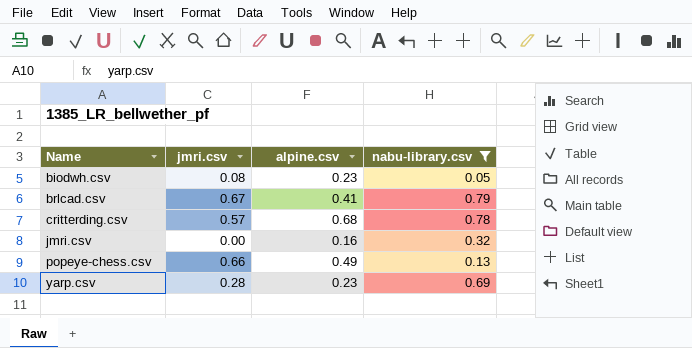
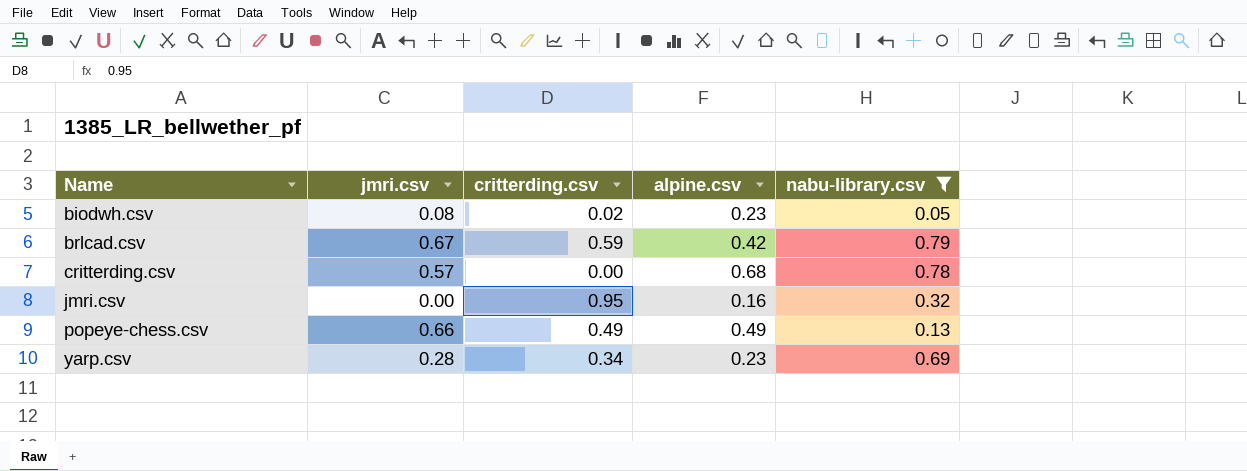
column critterding.csv | position: none -> 3
brlcad.csv | alpine.csv: 0.41 -> 0.42

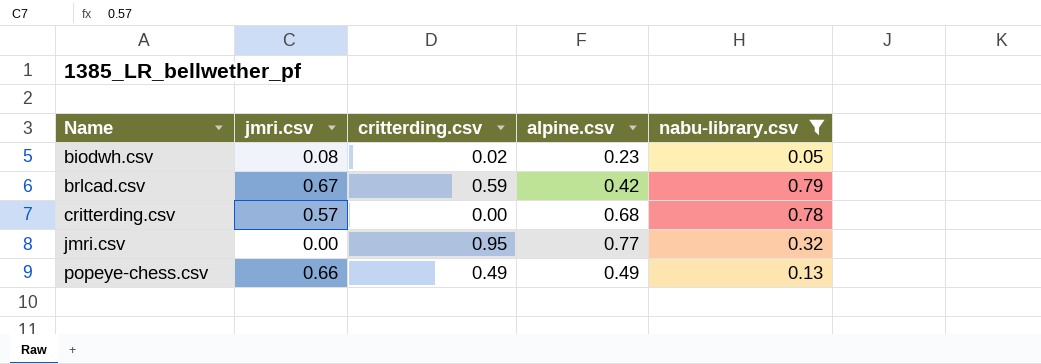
row yarp.csv: 0.28 | 0.34 | 0.23 | 0.69 -> none
jmri.csv | alpine.csv: 0.16 -> 0.77

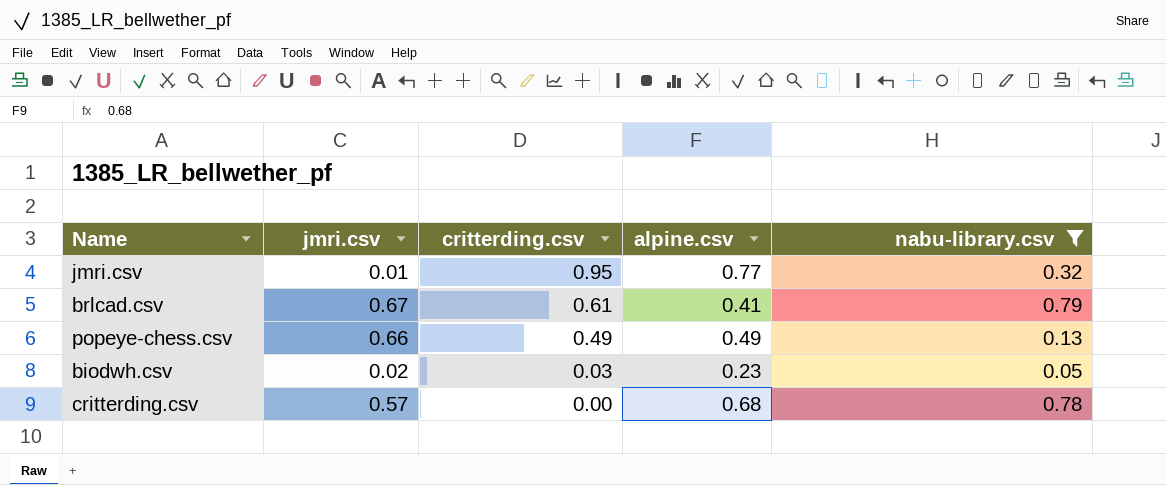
row order: Name ascending -> critterding.csv descending
jmri.csv | jmri.csv: 0.00 -> 0.01
brlcad.csv | critterding.csv: 0.59 -> 0.61
brlcad.csv | alpine.csv: 0.42 -> 0.41
biodwh.csv | jmri.csv: 0.08 -> 0.02
biodwh.csv | critterding.csv: 0.02 -> 0.03

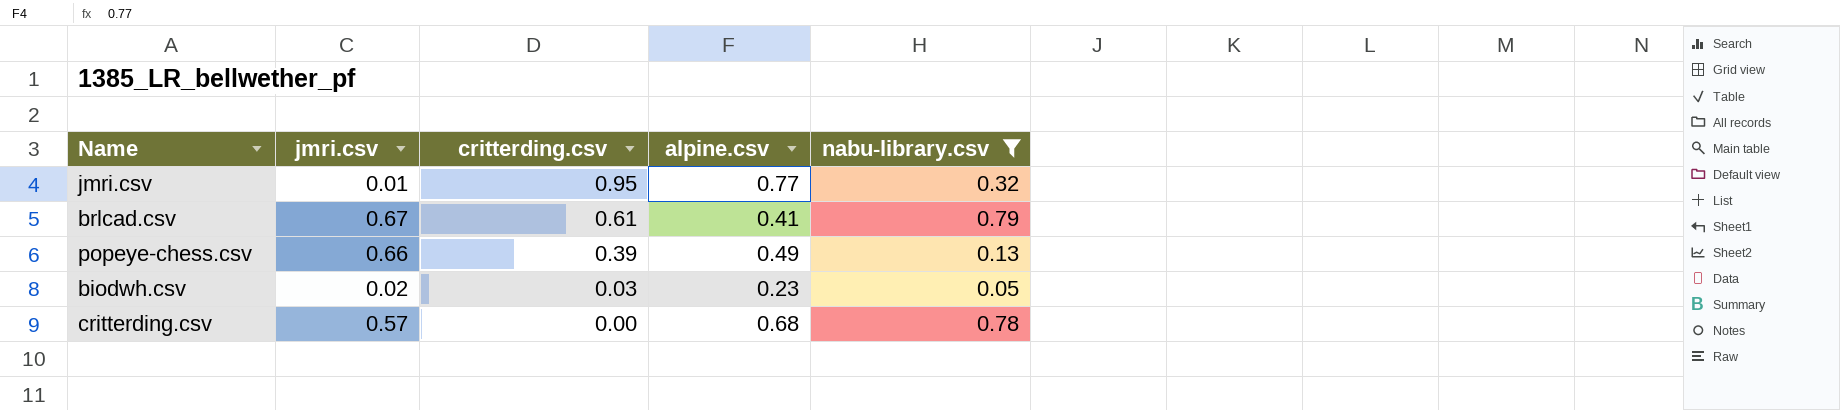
popeye-chess.csv | critterding.csv: 0.49 -> 0.39

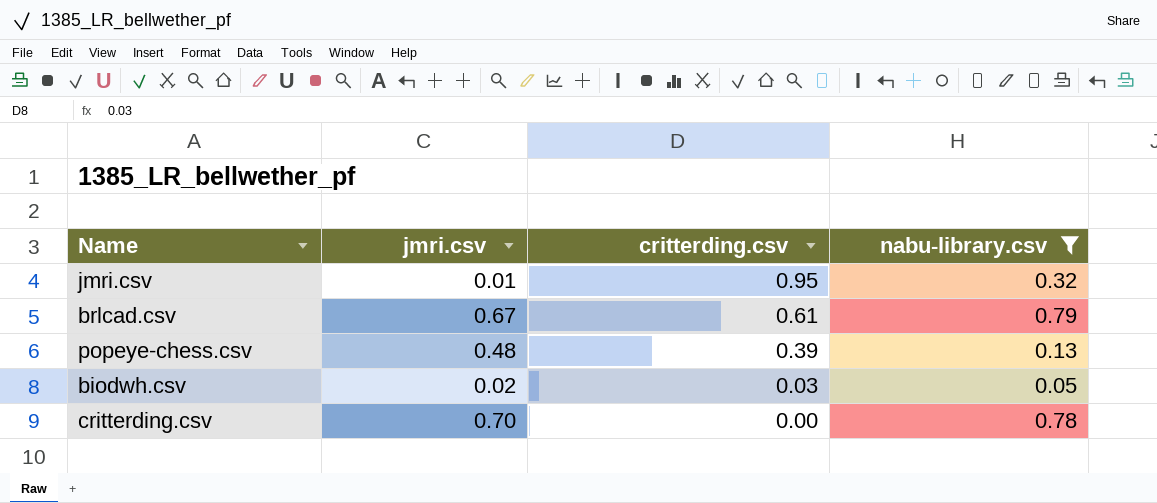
column alpine.csv | position: 4 -> none
popeye-chess.csv | jmri.csv: 0.66 -> 0.48
critterding.csv | jmri.csv: 0.57 -> 0.70

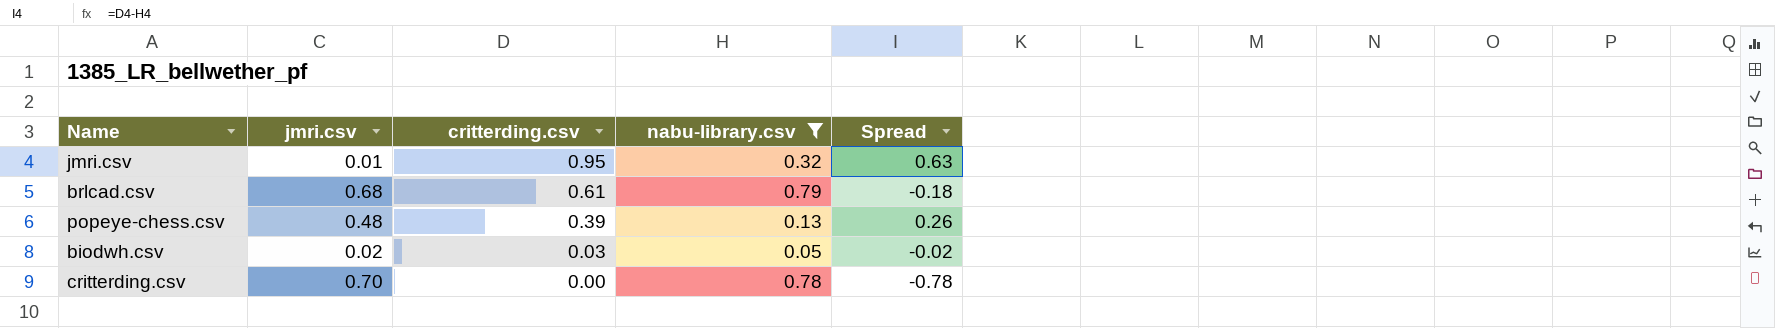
column Spread | formula: none -> [critterding.csv] - [nabu-library.csv]
brlcad.csv | jmri.csv: 0.67 -> 0.68

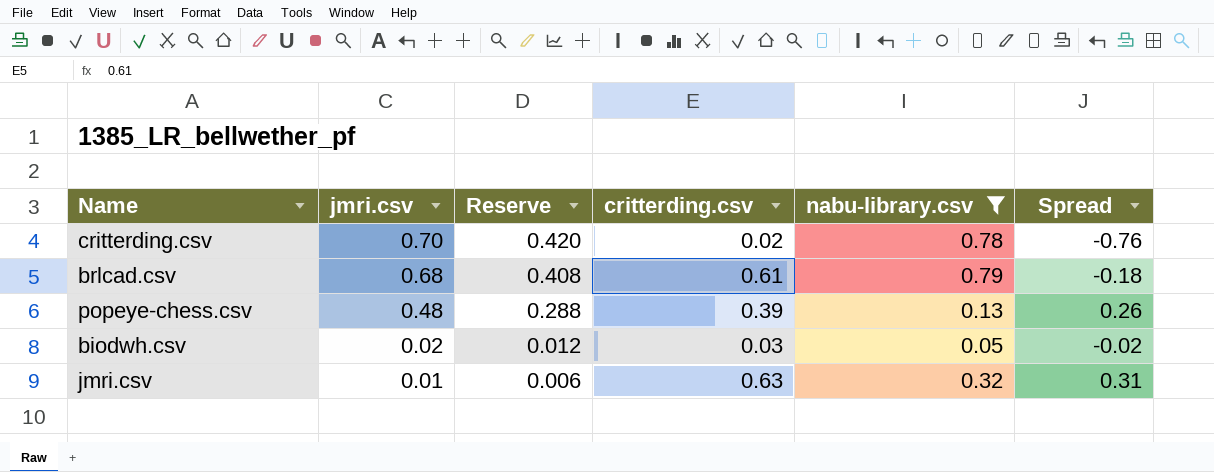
row order: critterding.csv descending -> jmri.csv descending
column Reserve | formula: none -> [jmri.csv] * 0.6
critterding.csv | critterding.csv: 0.00 -> 0.02
critterding.csv | Spread: -0.78 -> -0.76
jmri.csv | critterding.csv: 0.95 -> 0.63
jmri.csv | Spread: 0.63 -> 0.31

